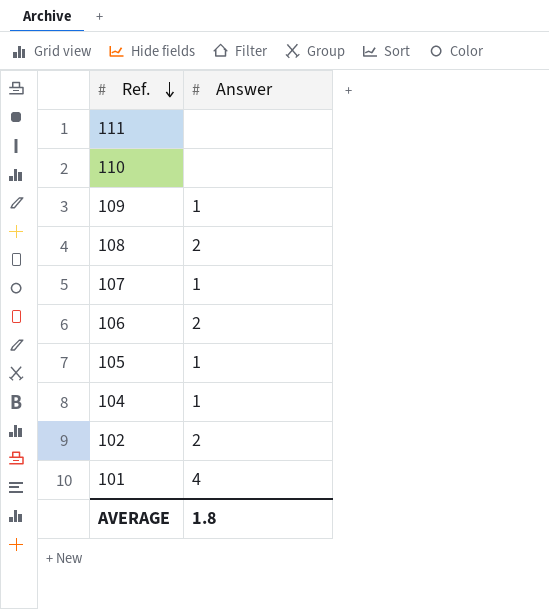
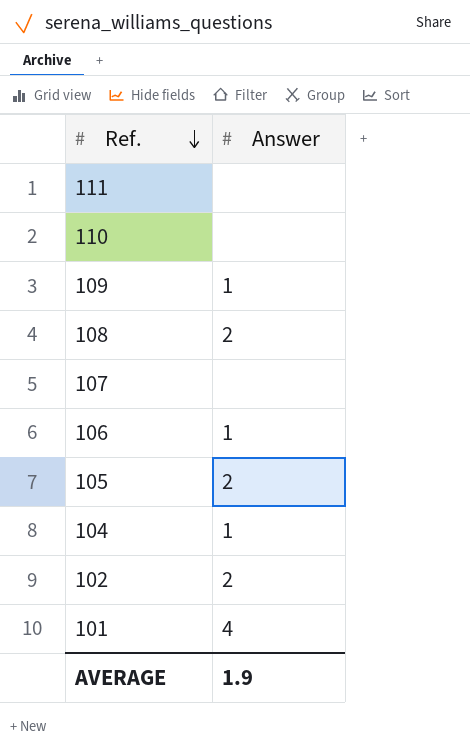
107 | Answer: 1 -> none
106 | Answer: 2 -> 1
105 | Answer: 1 -> 2
AVERAGE | Answer: 1.8 -> 1.9

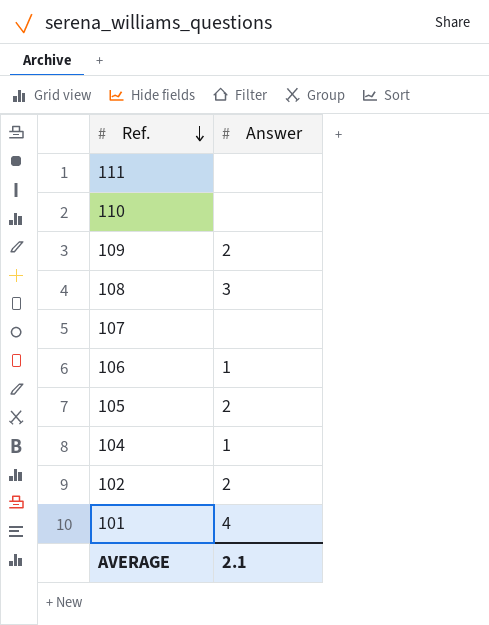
109 | Answer: 1 -> 2
108 | Answer: 2 -> 3
AVERAGE | Answer: 1.9 -> 2.1

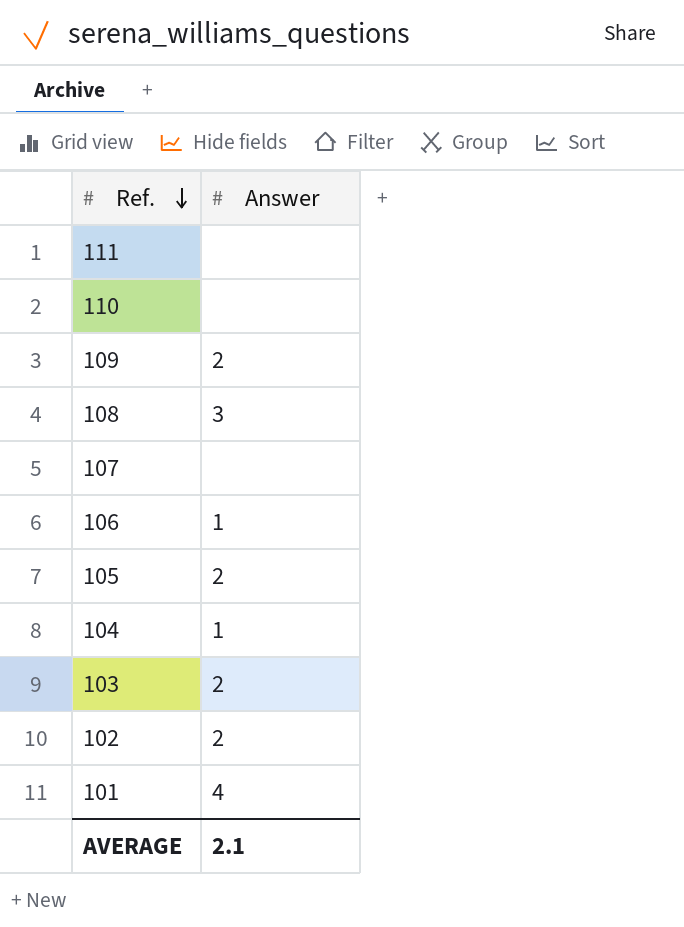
row 103: none -> 2

